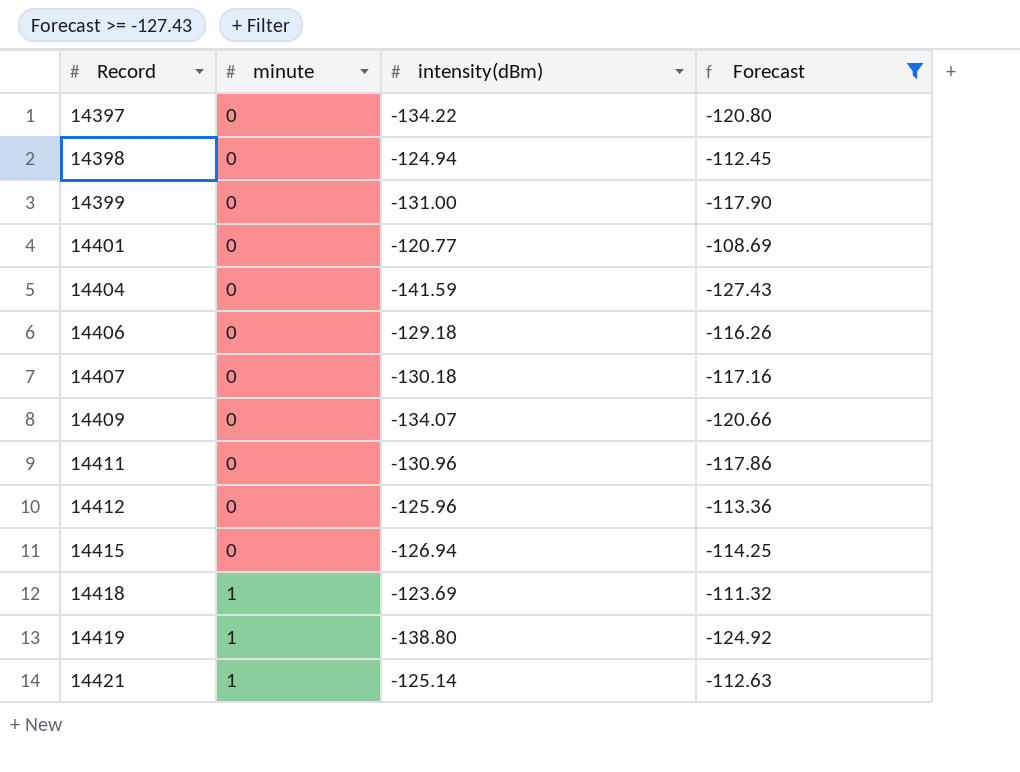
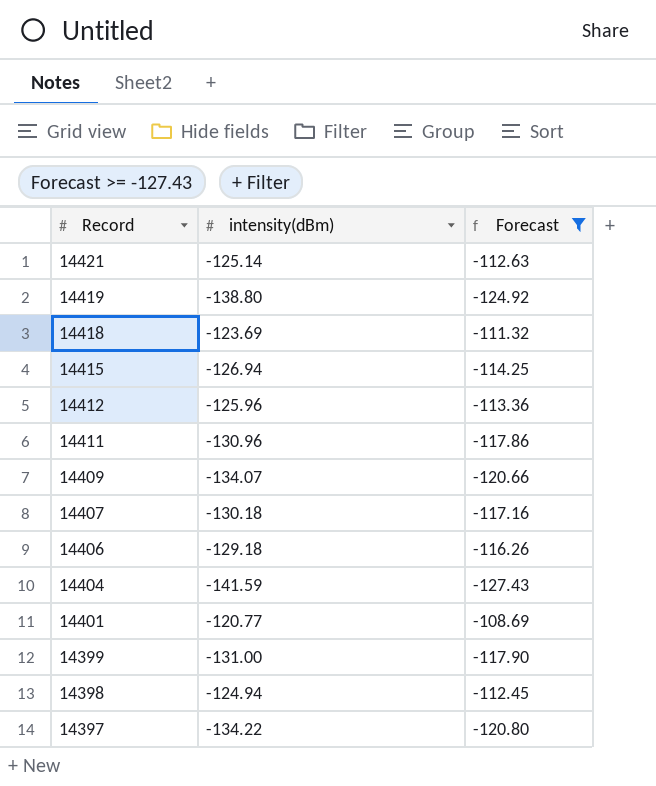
row order: Record ascending -> Record descending
column minute | position: 2 -> none

